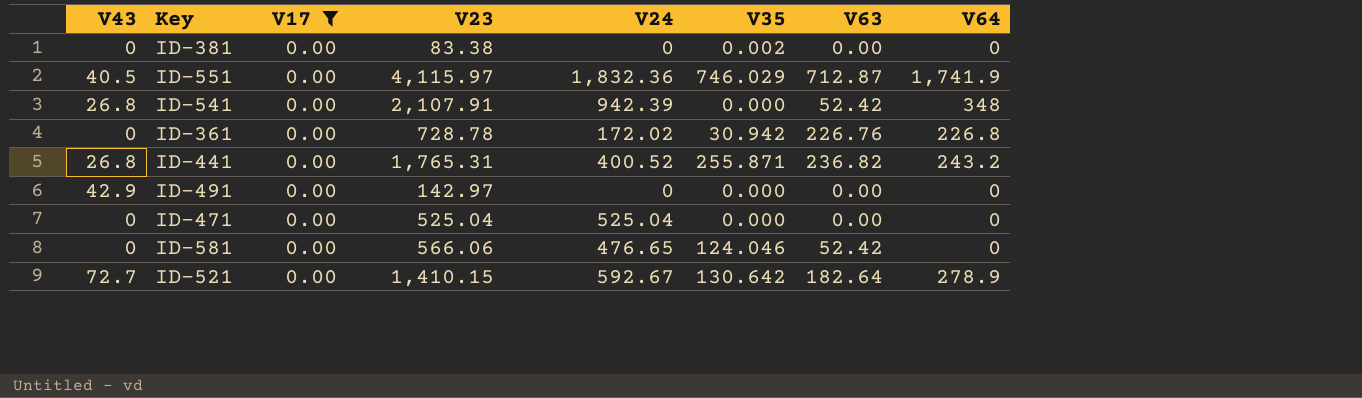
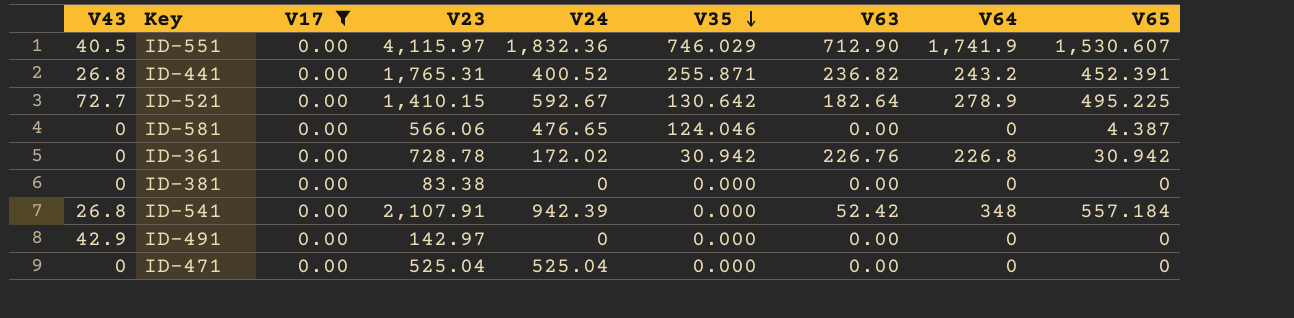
row order: none -> V35 descending
column V65 | position: none -> 9
ID-551 | V63: 712.87 -> 712.90
ID-581 | V63: 52.42 -> 0.00
ID-381 | V35: 0.002 -> 0.000

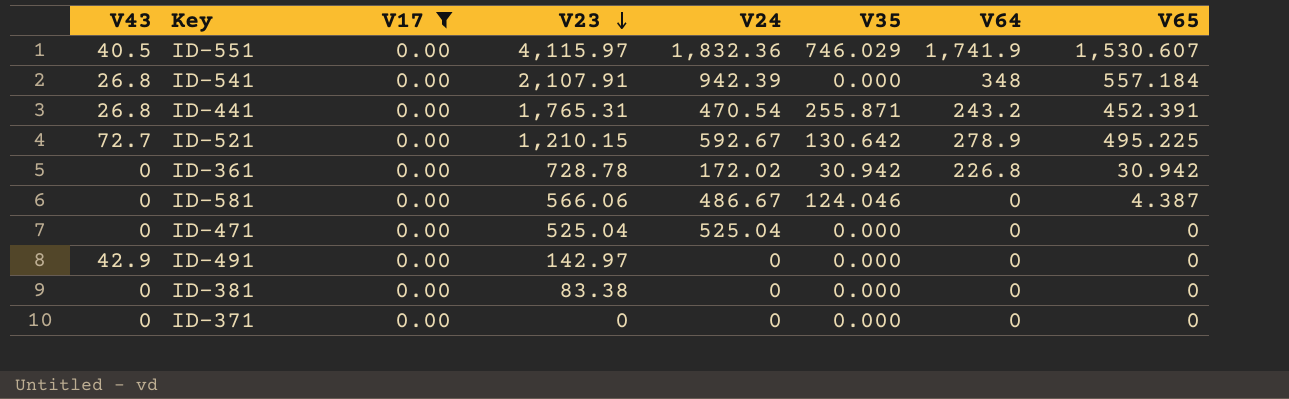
row order: V35 descending -> V23 descending
column V63 | position: 7 -> none
ID-441 | V24: 400.52 -> 470.54
ID-521 | V23: 1,410.15 -> 1,210.15
ID-581 | V24: 476.65 -> 486.67
row ID-371: none -> 0 | 0.00 | 0 | 0 | 0.000 | 0 | 0

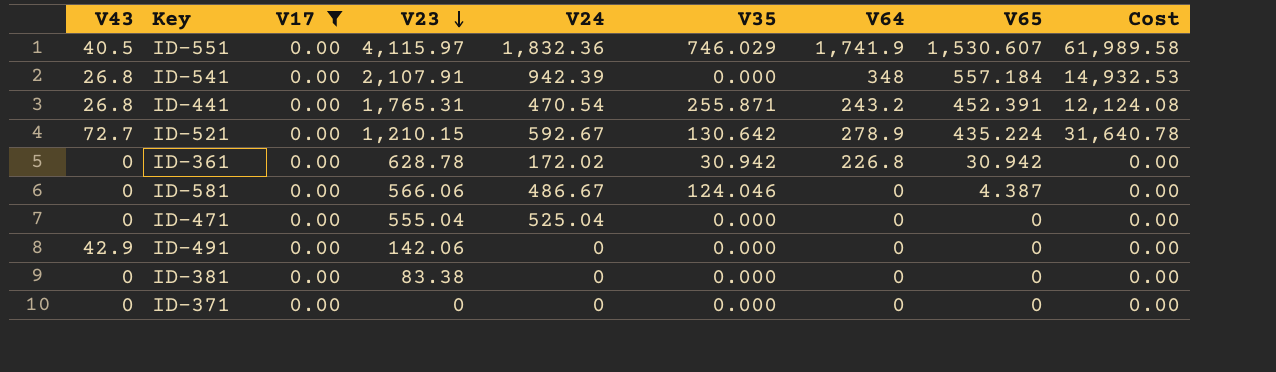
column Cost | formula: none -> [V43] * [V65]
ID-521 | V65: 495.225 -> 435.224
ID-361 | V23: 728.78 -> 628.78
ID-471 | V23: 525.04 -> 555.04
ID-491 | V23: 142.97 -> 142.06

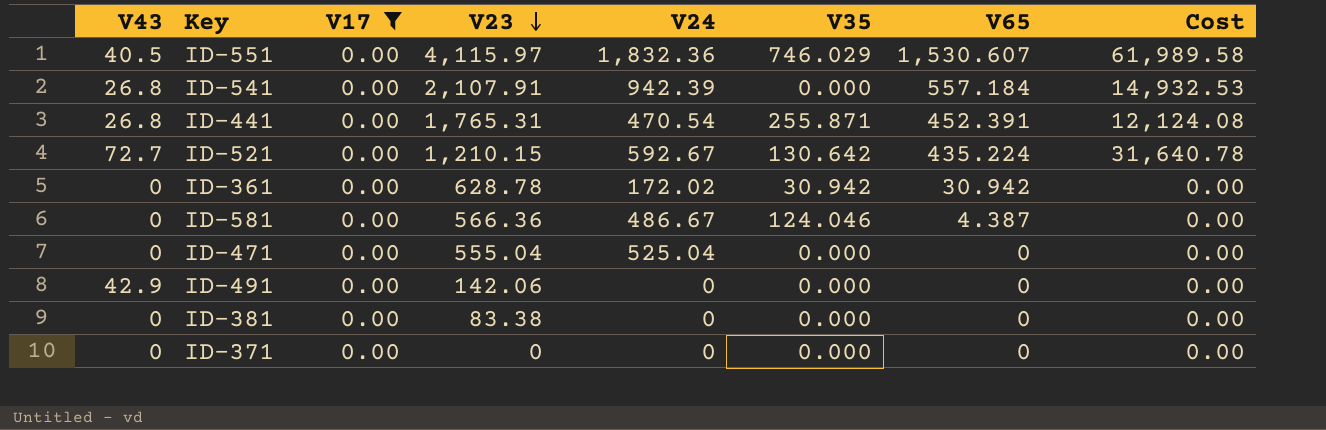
column V64 | position: 7 -> none
ID-581 | V23: 566.06 -> 566.36

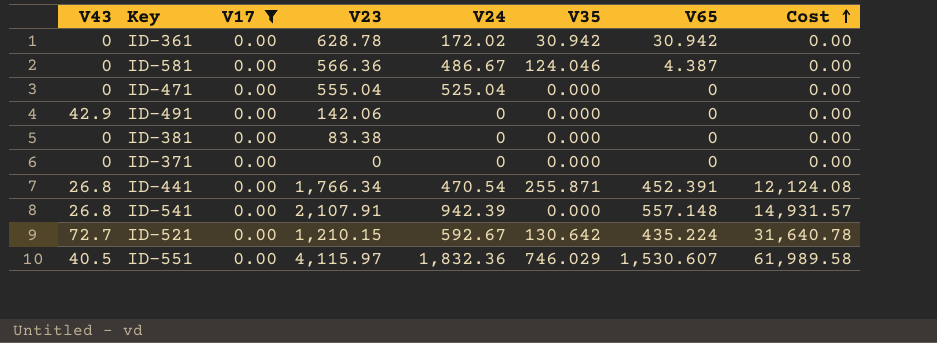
row order: V23 descending -> Cost ascending
ID-441 | V23: 1,765.31 -> 1,766.34
ID-541 | V65: 557.184 -> 557.148
ID-541 | Cost: 14,932.53 -> 14,931.57

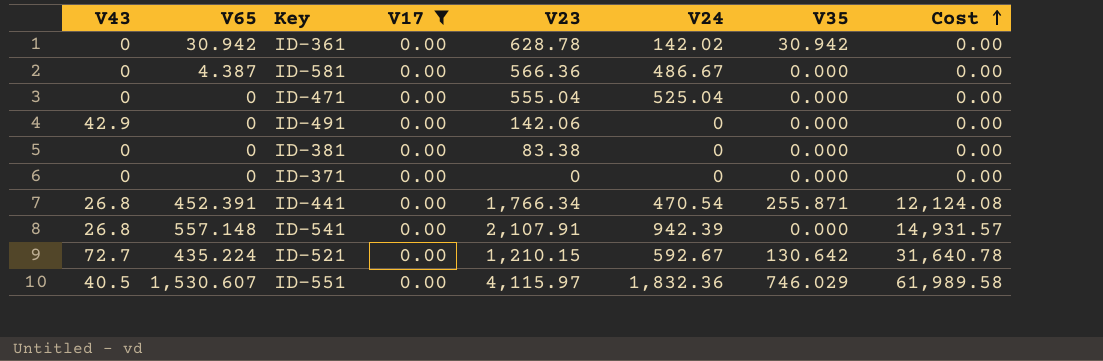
column V65 | position: 7 -> 2
ID-361 | V24: 172.02 -> 142.02
ID-581 | V35: 124.046 -> 0.000

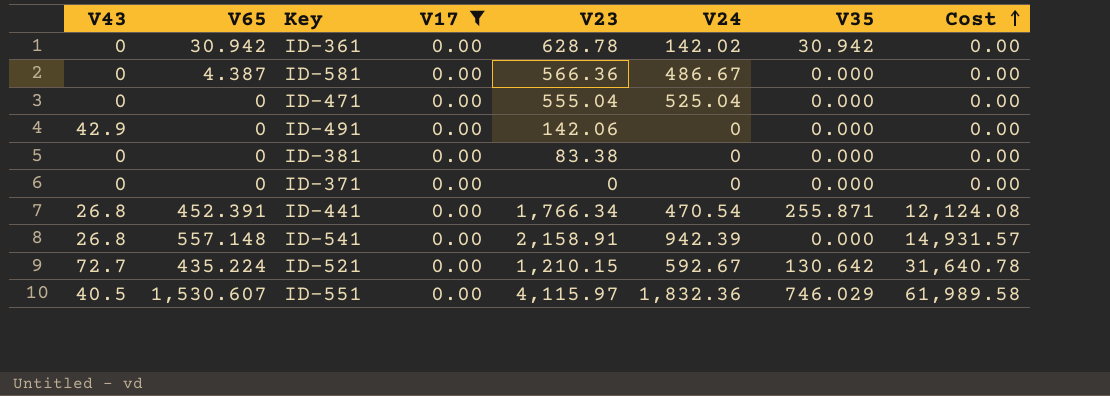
ID-541 | V23: 2,107.91 -> 2,158.91

